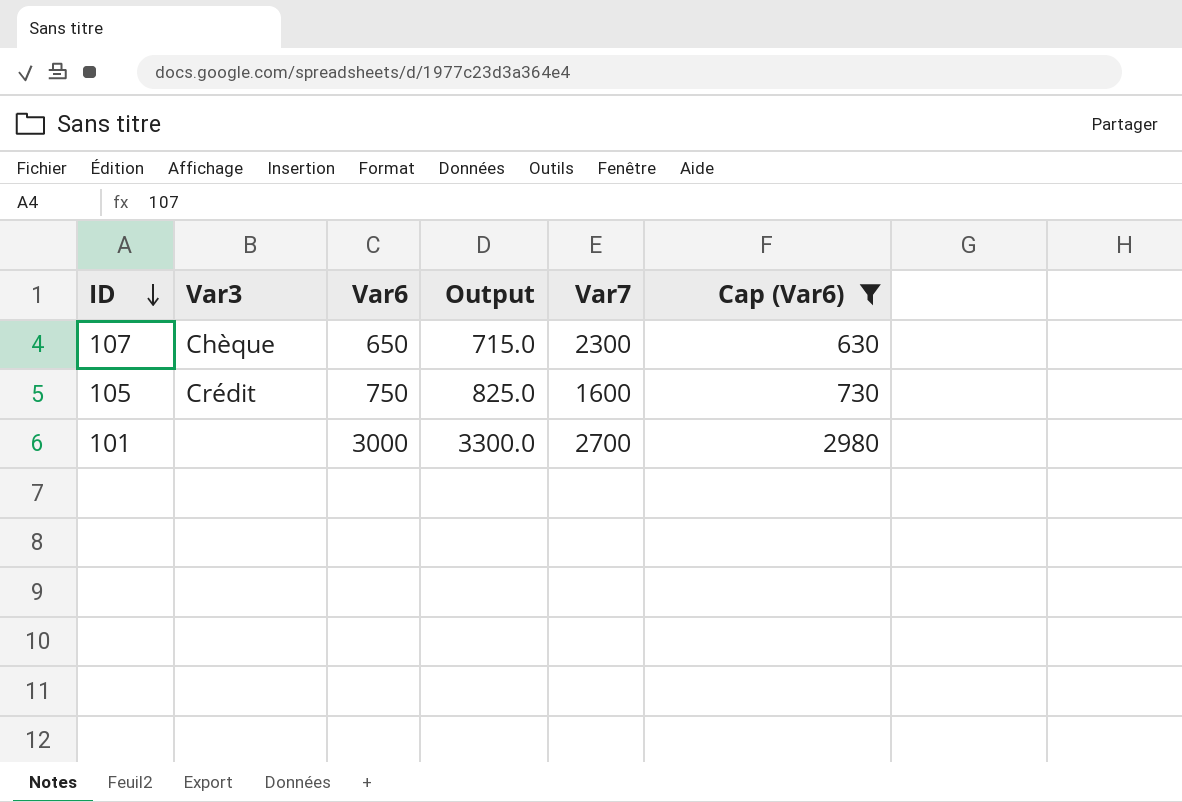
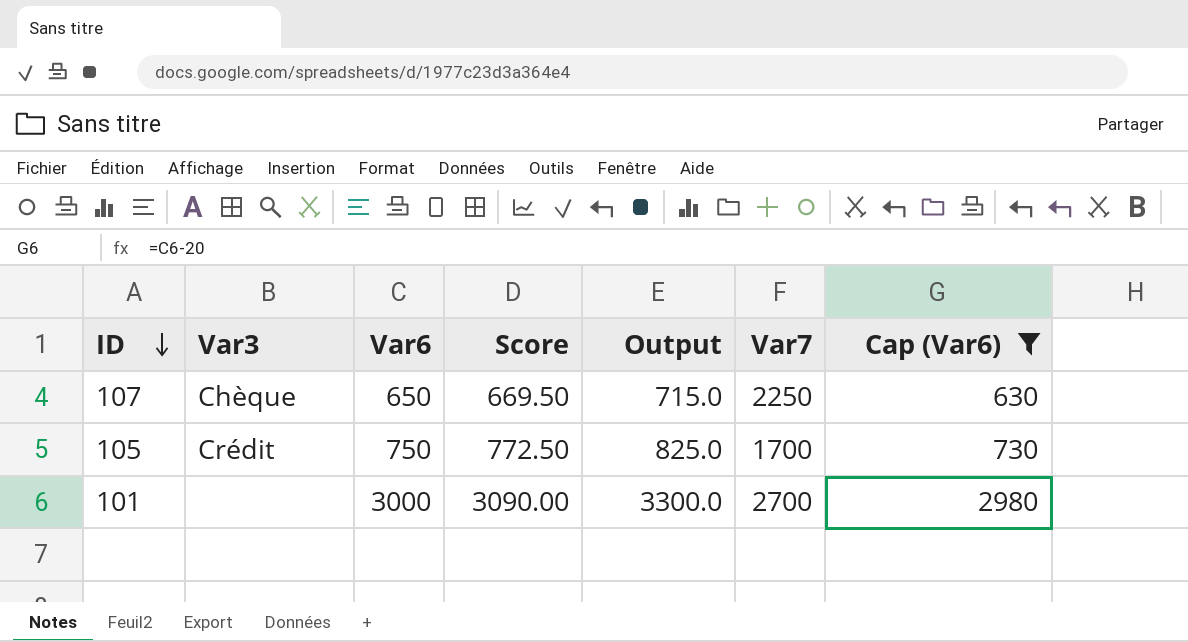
column Score | formula: none -> [Var6] * 1.03
107 | Var7: 2300 -> 2250
105 | Var7: 1600 -> 1700

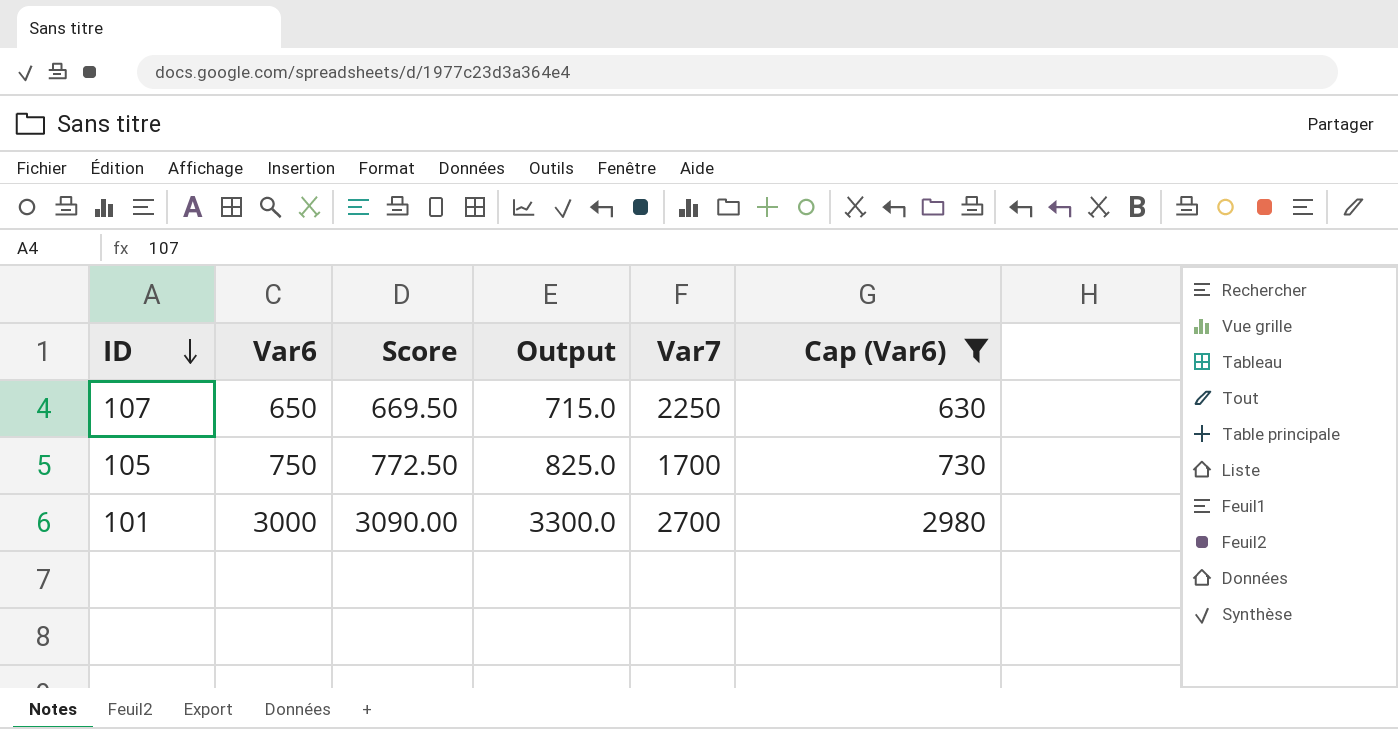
column Var3 | position: 2 -> none

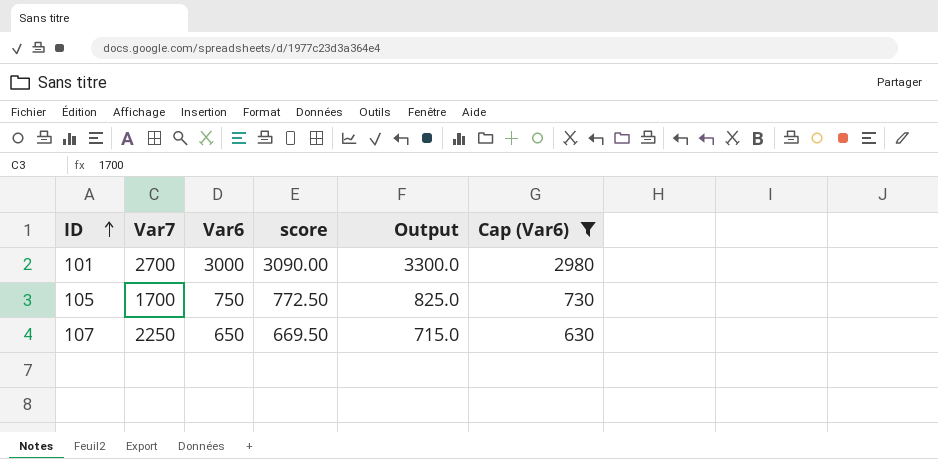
row order: ID descending -> ID ascending
column Var7 | position: 5 -> 2
column name: Score -> score

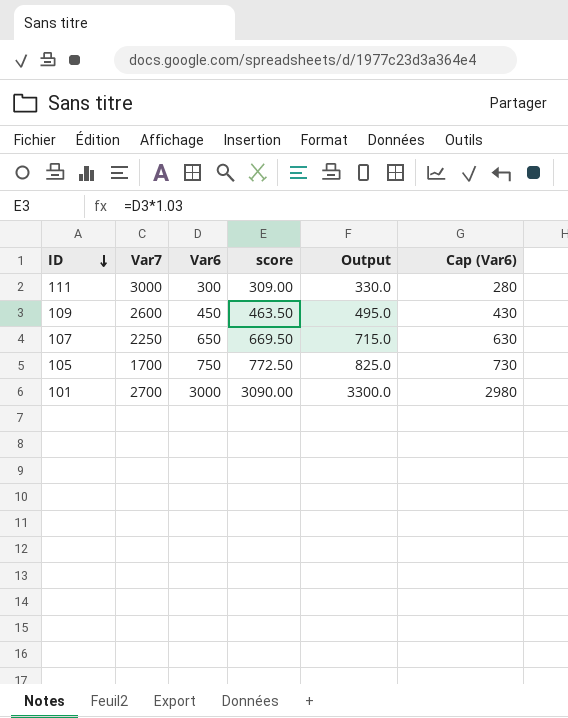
filter: Cap (Var6) >= 630 -> none
row order: ID ascending -> ID descending

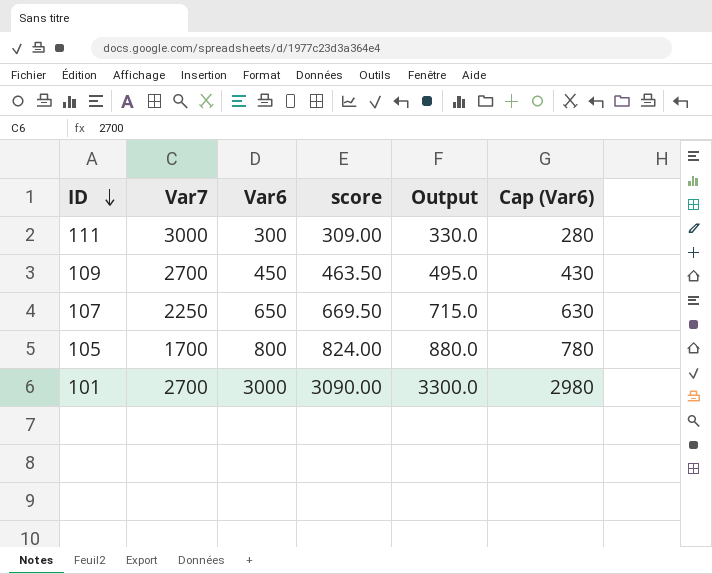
109 | Var7: 2600 -> 2700
105 | Var6: 750 -> 800
105 | score: 772.50 -> 824.00
105 | Output: 825.0 -> 880.0
105 | Cap (Var6): 730 -> 780

